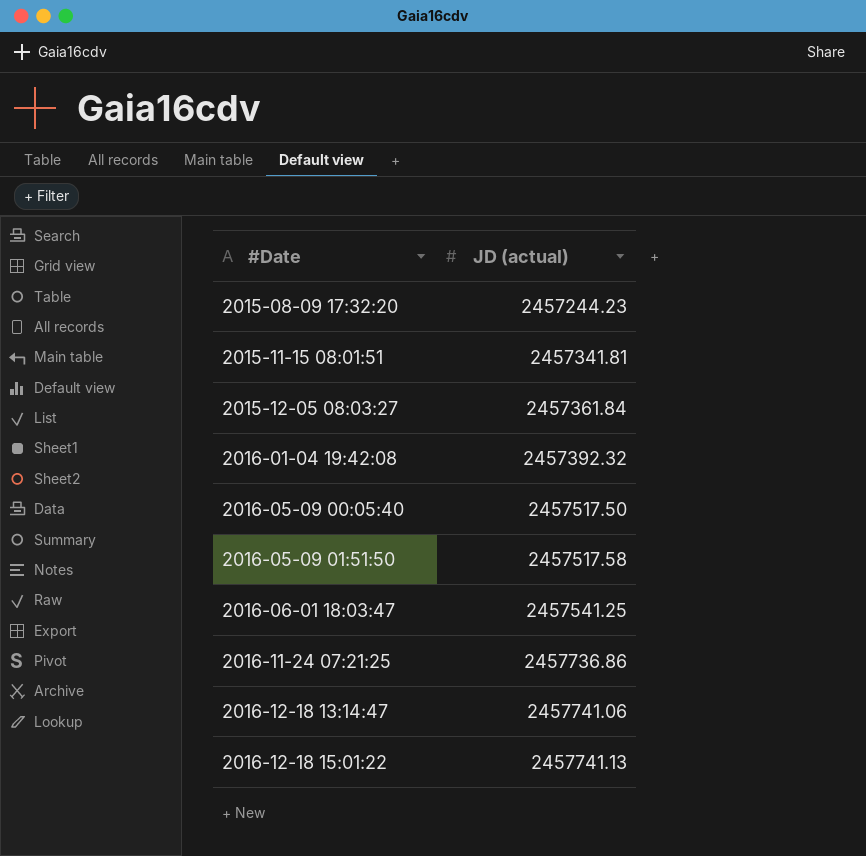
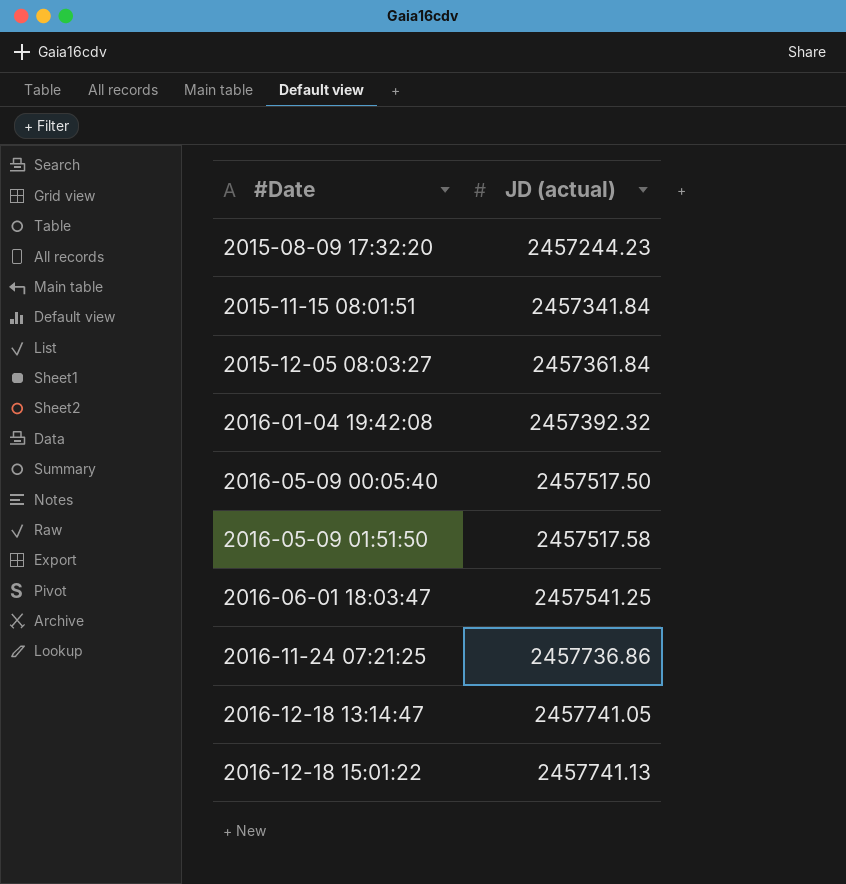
2015-11-15 08:01:51 | JD (actual): 2457341.81 -> 2457341.84
2016-12-18 13:14:47 | JD (actual): 2457741.06 -> 2457741.05

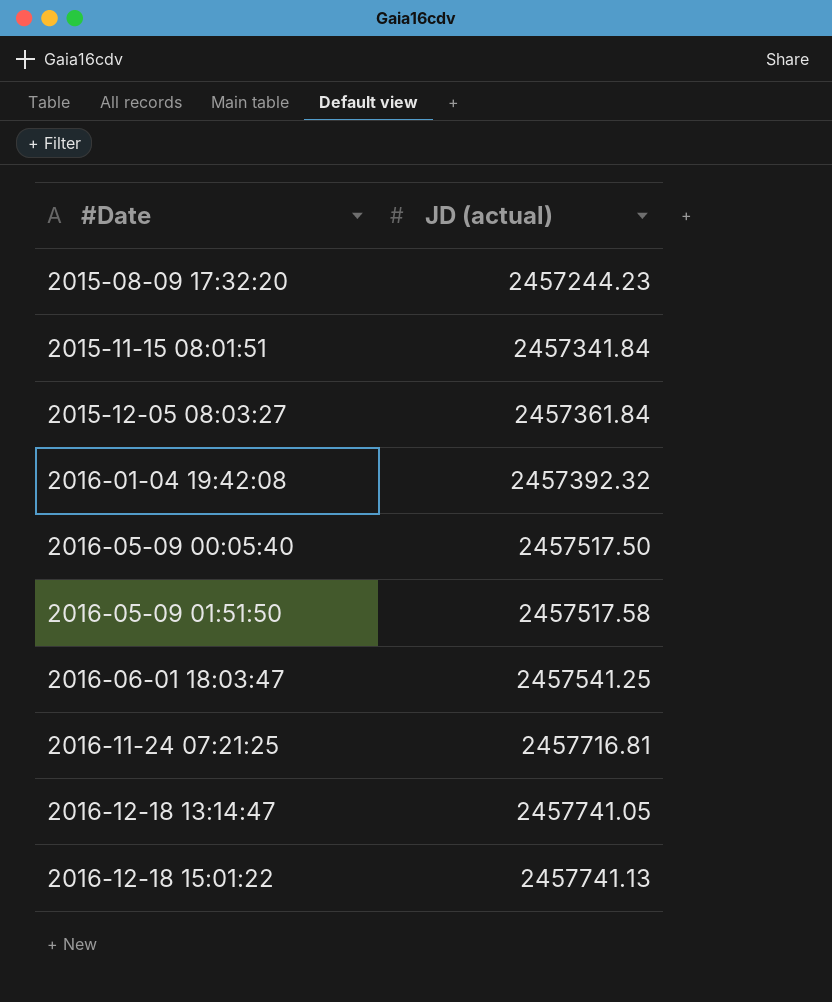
2016-11-24 07:21:25 | JD (actual): 2457736.86 -> 2457716.81

